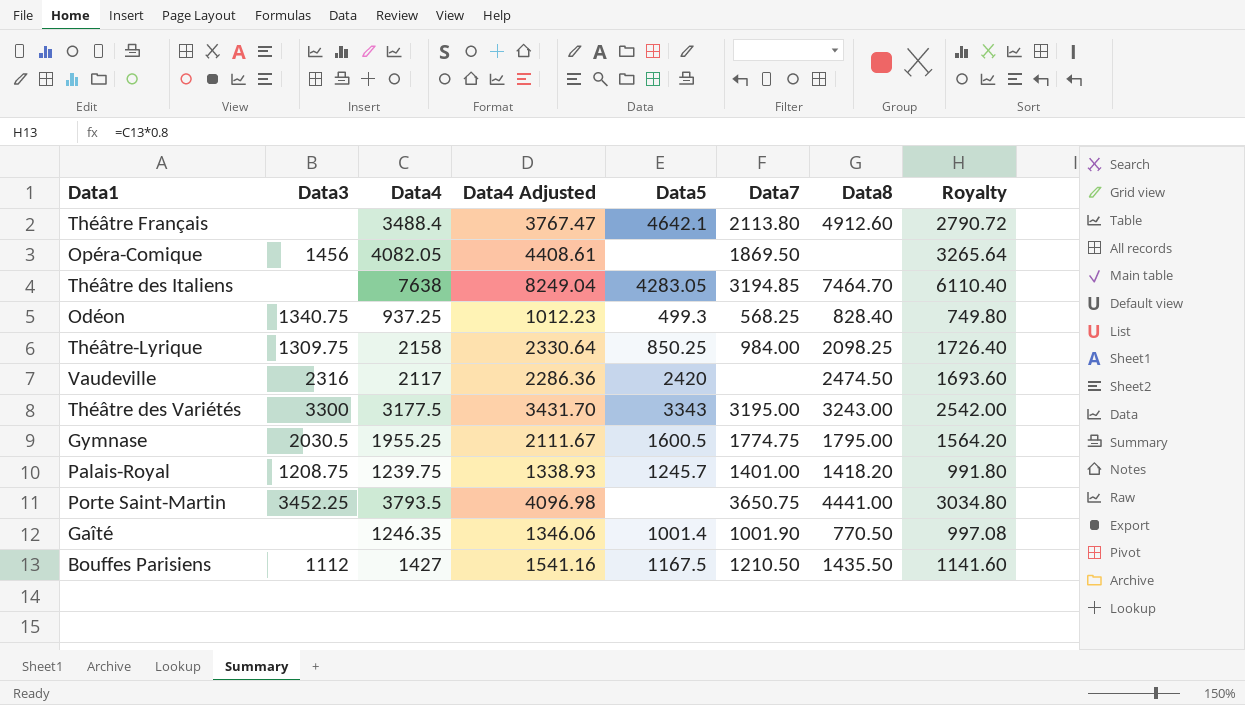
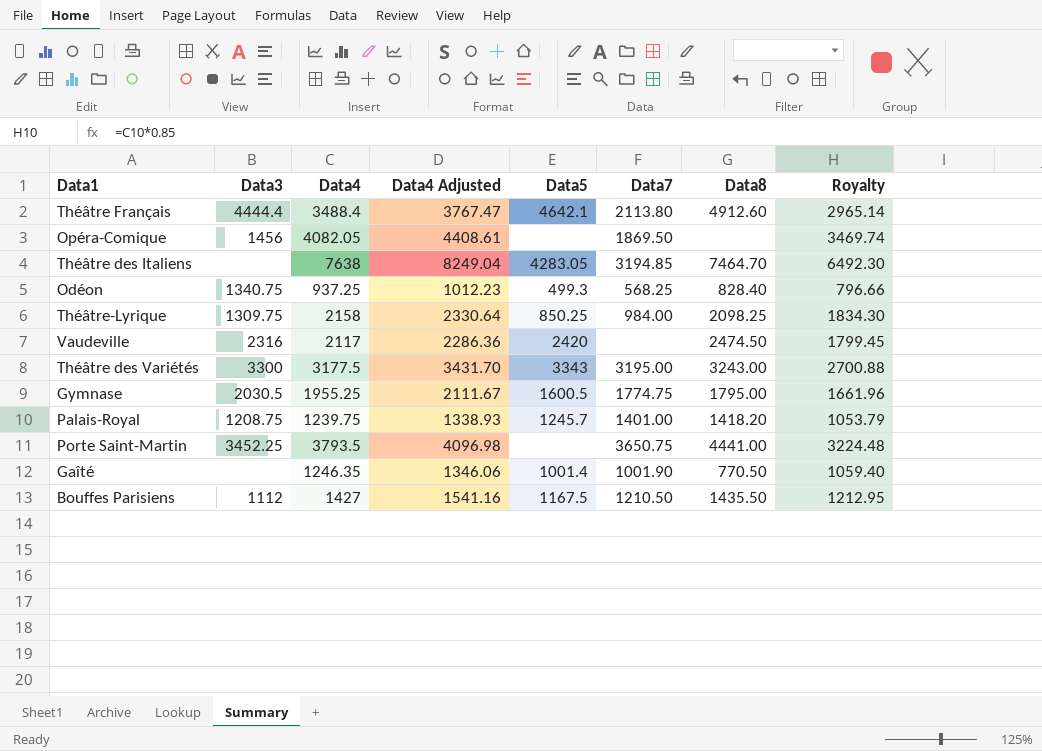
column Royalty | formula: [Data4] * 0.8 -> [Data4] * 0.85
Théâtre Français | Data3: none -> 4444.4

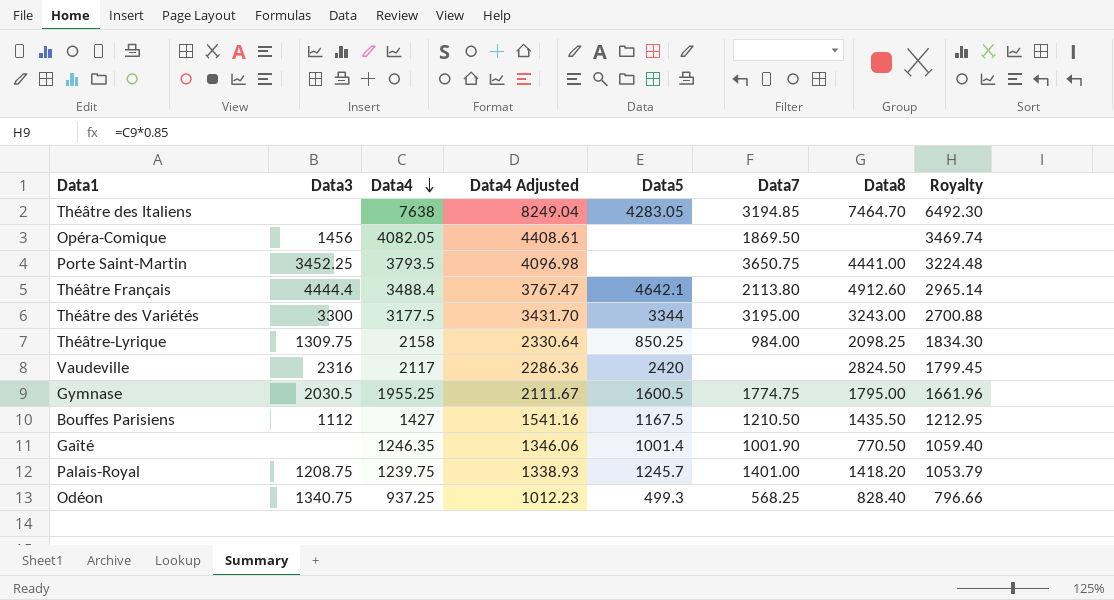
row order: none -> Data4 descending
Théâtre des Variétés | Data5: 3343 -> 3344
Vaudeville | Data8: 2474.50 -> 2824.50

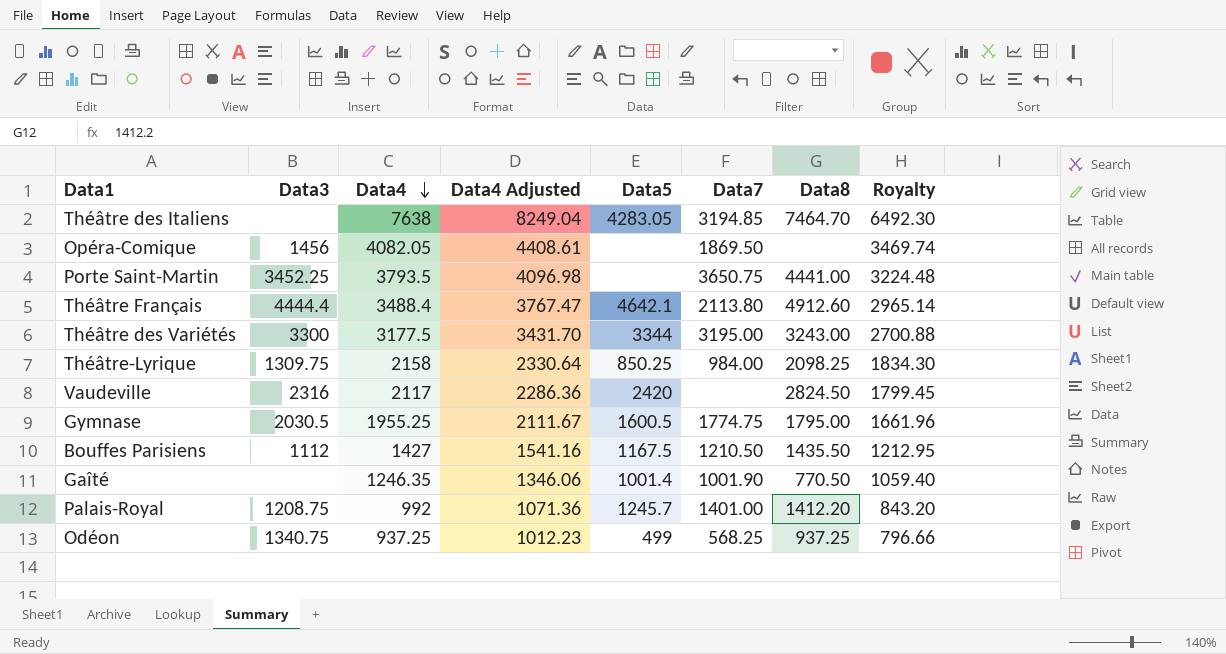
Palais-Royal | Data4: 1239.75 -> 992
Palais-Royal | Data4 Adjusted: 1338.93 -> 1071.36
Palais-Royal | Data8: 1418.20 -> 1412.20
Palais-Royal | Royalty: 1053.79 -> 843.20
Odéon | Data5: 499.3 -> 499
Odéon | Data8: 828.40 -> 937.25

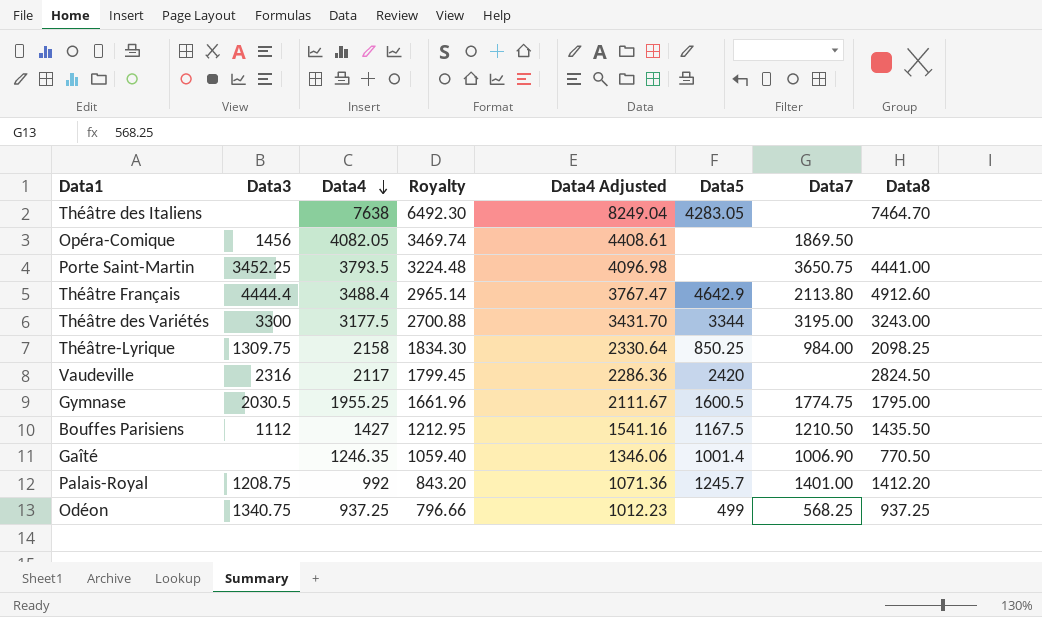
column Royalty | position: 8 -> 4
Théâtre des Italiens | Data7: 3194.85 -> none
Théâtre Français | Data5: 4642.1 -> 4642.9
Gaîté | Data7: 1001.90 -> 1006.90

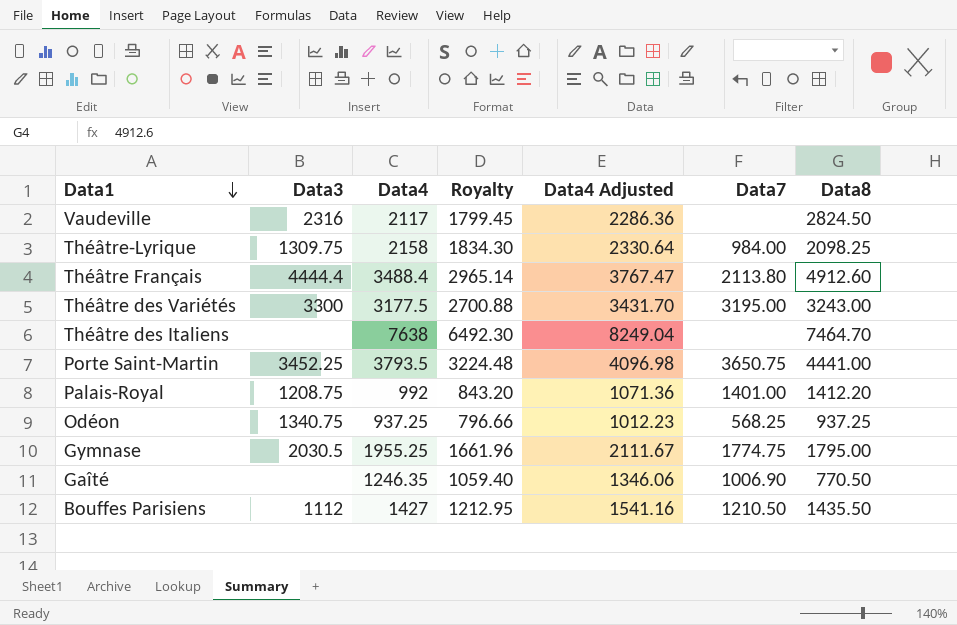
row order: Data4 descending -> Data1 descending
column Data5 | position: 6 -> none
row Opéra-Comique: 1456 | 4082.05 | 3469.74 | 4408.61 | none | 1869.50 | none -> none

